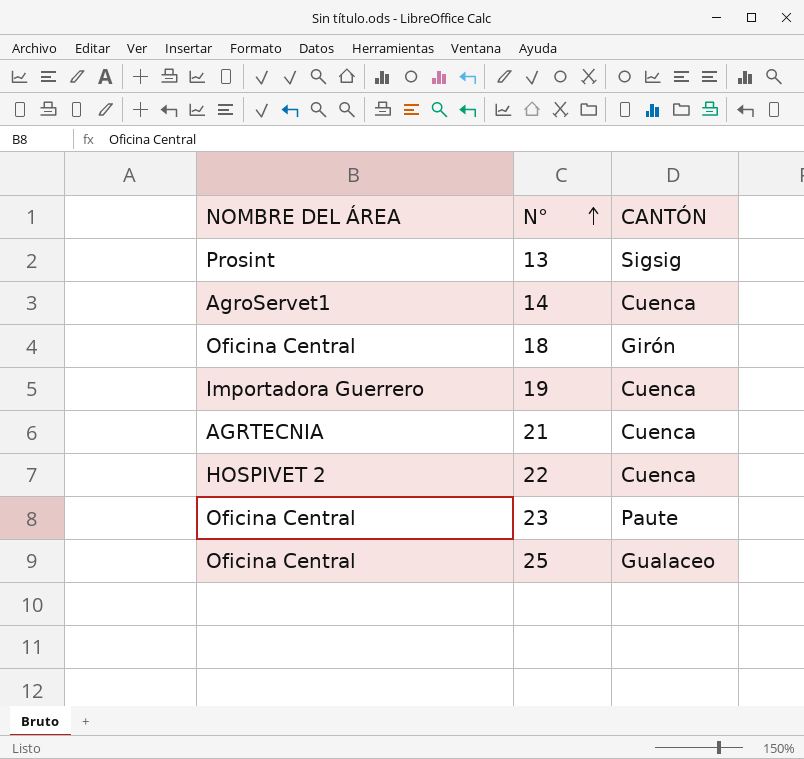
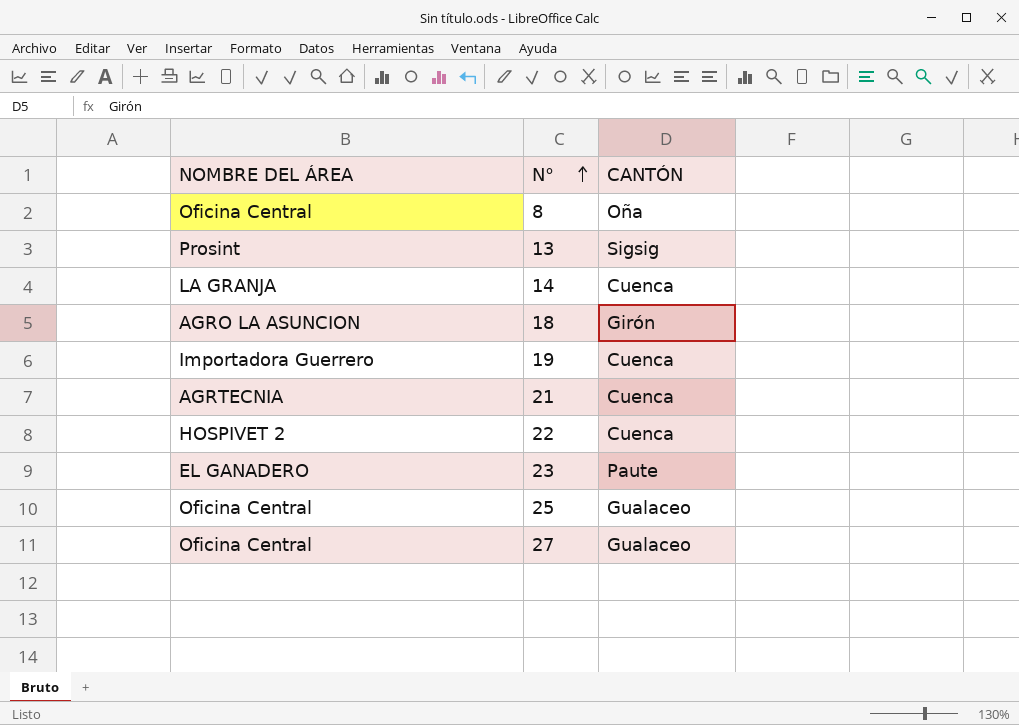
row 8: none -> Oficina Central | Oña
14 | NOMBRE DEL ÁREA: AgroServet1 -> LA GRANJA
18 | NOMBRE DEL ÁREA: Oficina Central -> AGRO LA ASUNCION
23 | NOMBRE DEL ÁREA: Oficina Central -> EL GANADERO
row 27: none -> Oficina Central | Gualaceo

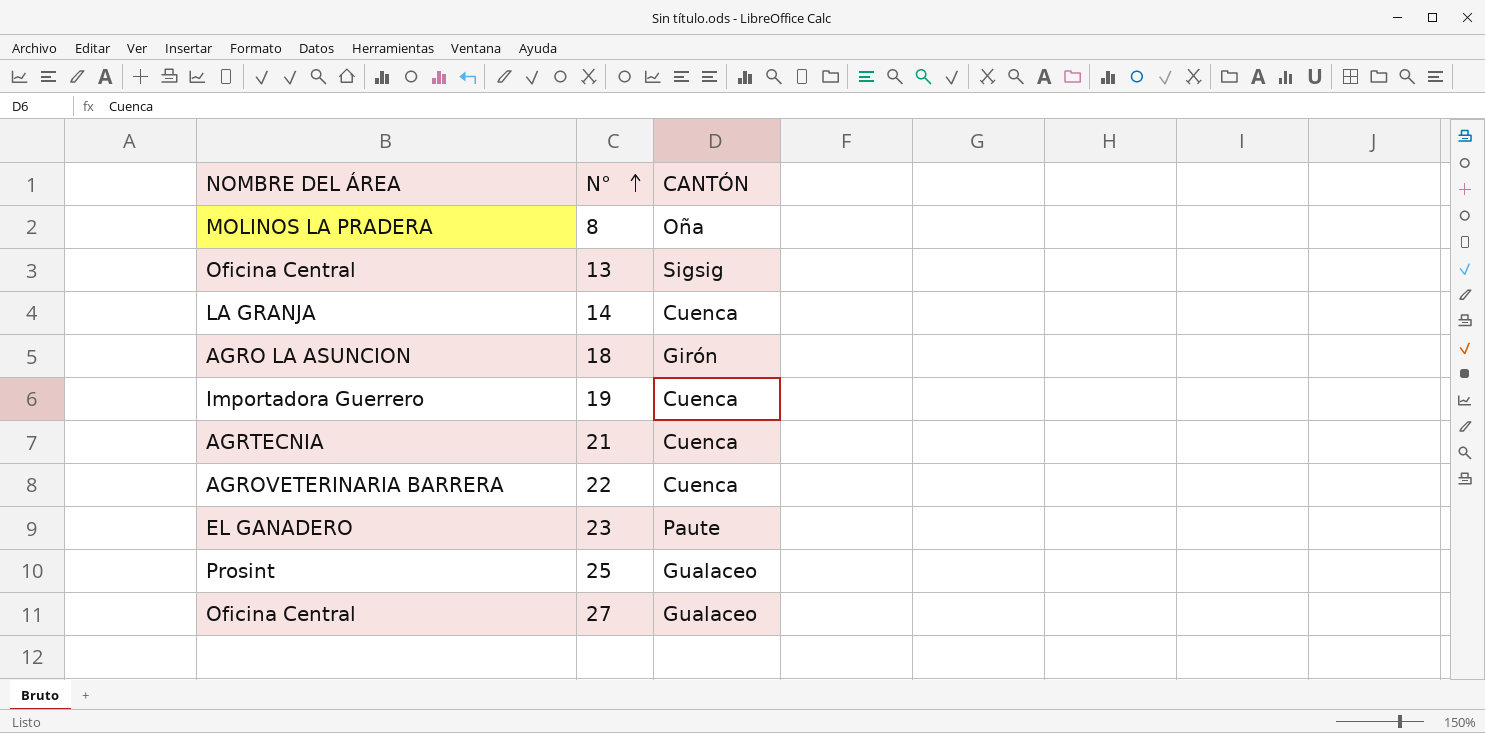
8 | NOMBRE DEL ÁREA: Oficina Central -> MOLINOS LA PRADERA
13 | NOMBRE DEL ÁREA: Prosint -> Oficina Central
22 | NOMBRE DEL ÁREA: HOSPIVET 2 -> AGROVETERINARIA BARRERA
25 | NOMBRE DEL ÁREA: Oficina Central -> Prosint

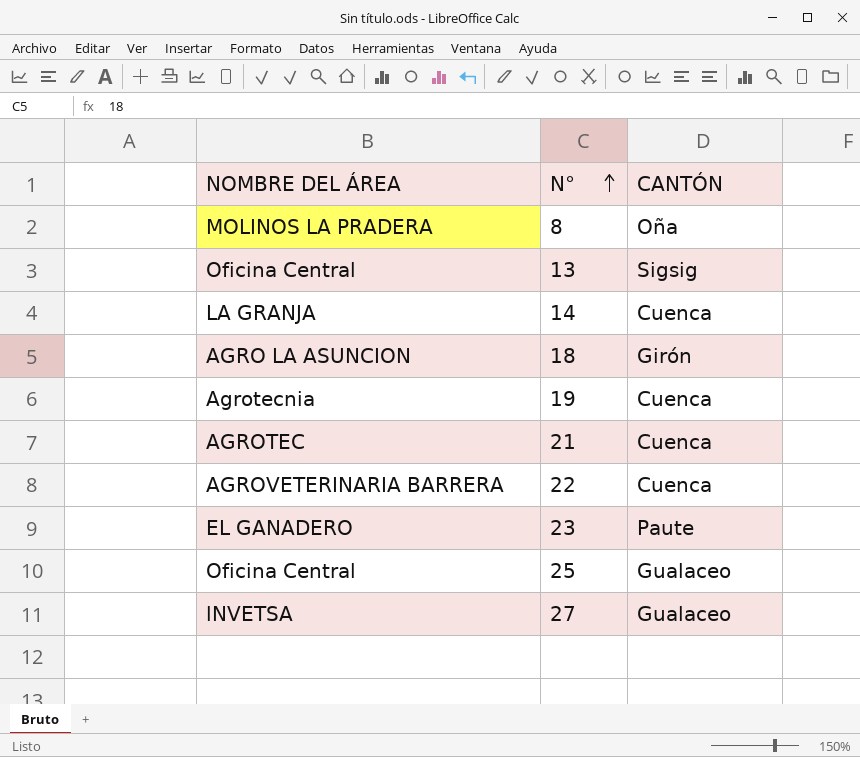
19 | NOMBRE DEL ÁREA: Importadora Guerrero -> Agrotecnia
21 | NOMBRE DEL ÁREA: AGRTECNIA -> AGROTEC
25 | NOMBRE DEL ÁREA: Prosint -> Oficina Central
27 | NOMBRE DEL ÁREA: Oficina Central -> lNVETSA

